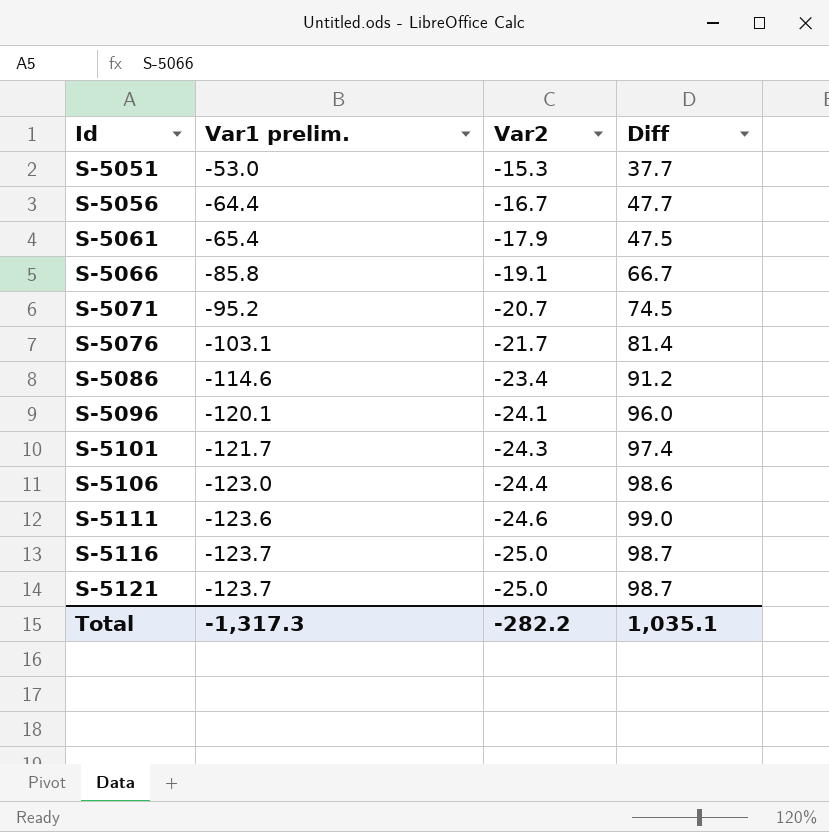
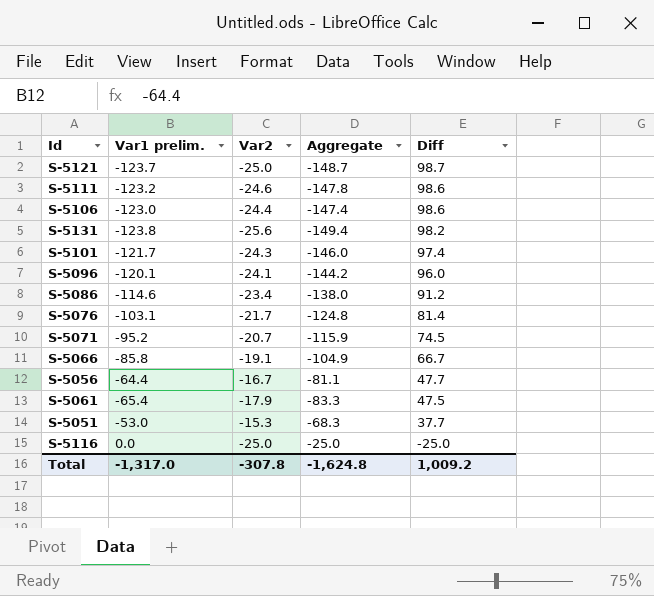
row order: Id ascending -> Diff descending
column Aggregate | formula: none -> [Var1 prelim.] + [Var2]
S-5111 | Var1 prelim.: -123.6 -> -123.2
S-5111 | Diff: 99.0 -> 98.6
row S-5131: none -> -123.8 | -25.6 | -149.4 | 98.2
S-5116 | Var1 prelim.: -123.7 -> 0.0
S-5116 | Diff: 98.7 -> -25.0
Total | Var1 prelim.: -1,317.3 -> -1,317.0
Total | Var2: -282.2 -> -307.8
Total | Diff: 1,035.1 -> 1,009.2

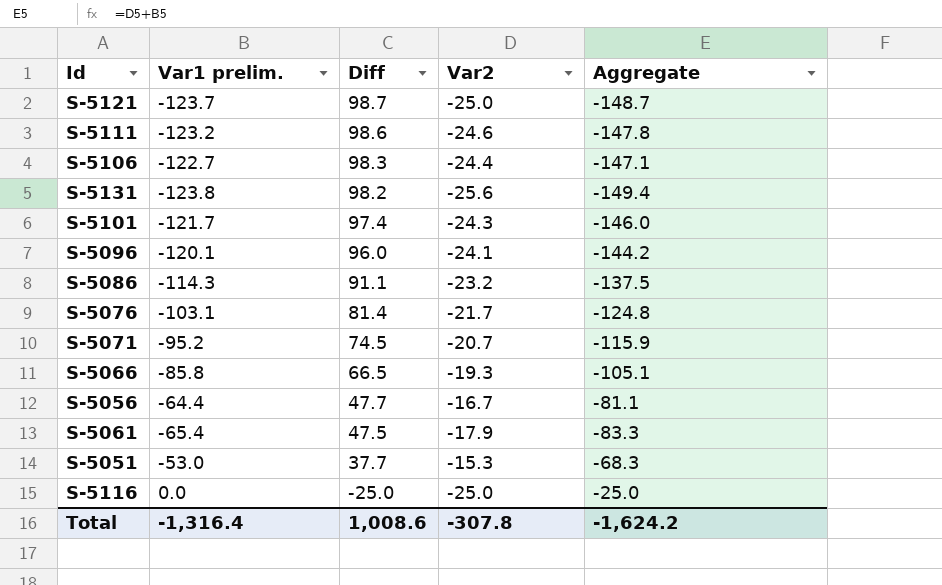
column Diff | position: 5 -> 3
S-5106 | Var1 prelim.: -123.0 -> -122.7
S-5106 | Diff: 98.6 -> 98.3
S-5106 | Aggregate: -147.4 -> -147.1
S-5086 | Var1 prelim.: -114.6 -> -114.3
S-5086 | Diff: 91.2 -> 91.1
S-5086 | Var2: -23.4 -> -23.2
S-5086 | Aggregate: -138.0 -> -137.5
S-5066 | Diff: 66.7 -> 66.5
S-5066 | Var2: -19.1 -> -19.3
S-5066 | Aggregate: -104.9 -> -105.1
Total | Var1 prelim.: -1,317.0 -> -1,316.4
Total | Diff: 1,009.2 -> 1,008.6
Total | Aggregate: -1,624.8 -> -1,624.2

